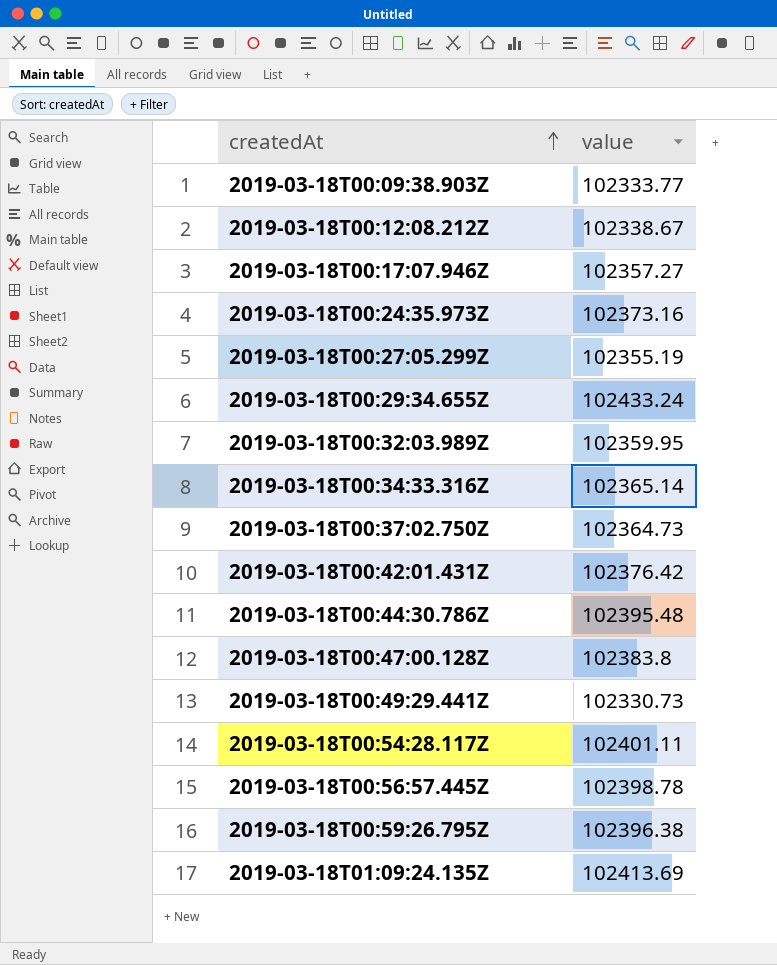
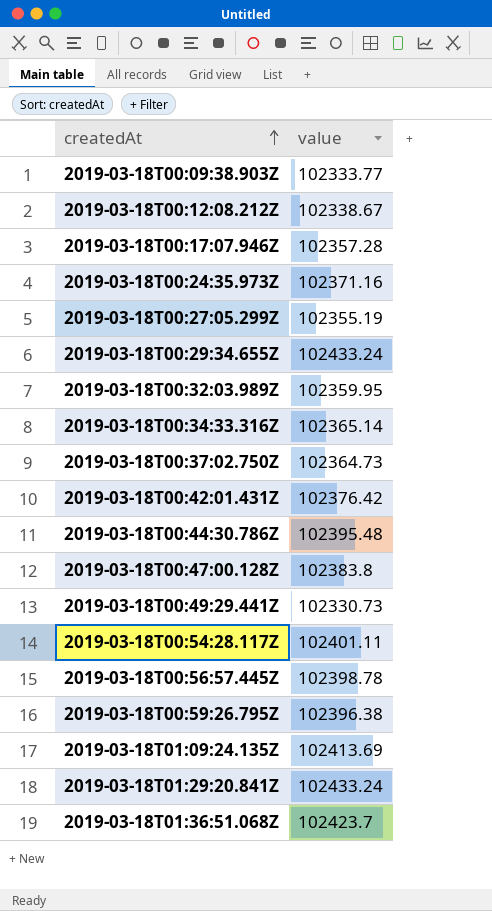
2019-03-18T00:17:07.946Z | value: 102357.27 -> 102357.28
2019-03-18T00:24:35.973Z | value: 102373.16 -> 102371.16
row 2019-03-18T01:29:20.841Z: none -> 102433.24
row 2019-03-18T01:36:51.068Z: none -> 102423.7

